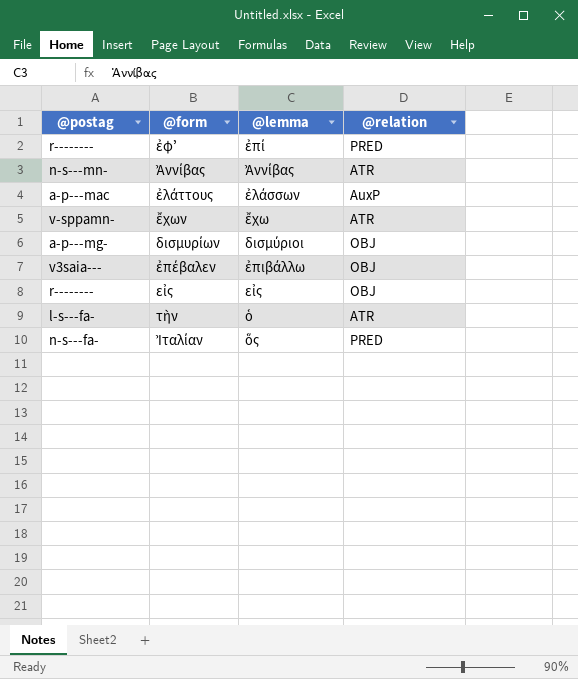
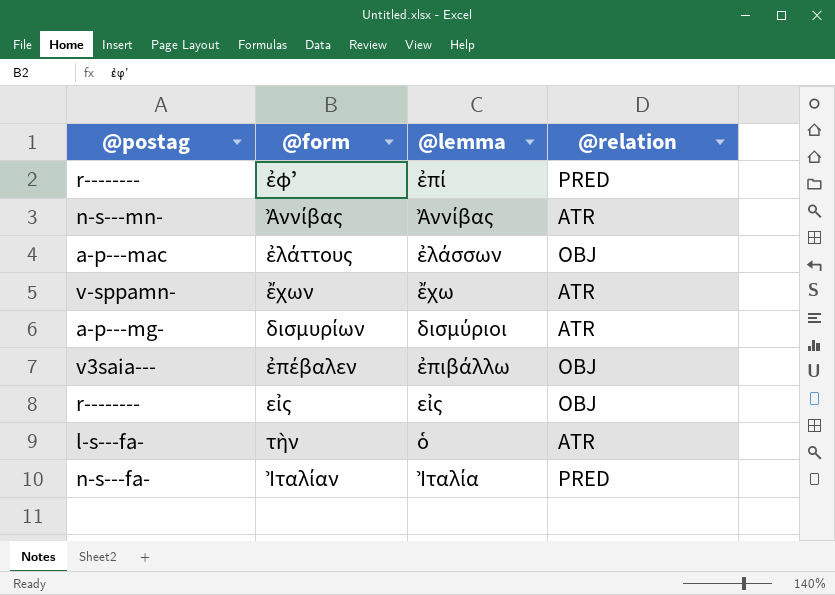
ἐλάττους | @relation: AuxP -> OBJ
δισμυρίων | @relation: OBJ -> ATR
Ἰταλίαν | @lemma: ὅς -> Ἰταλία

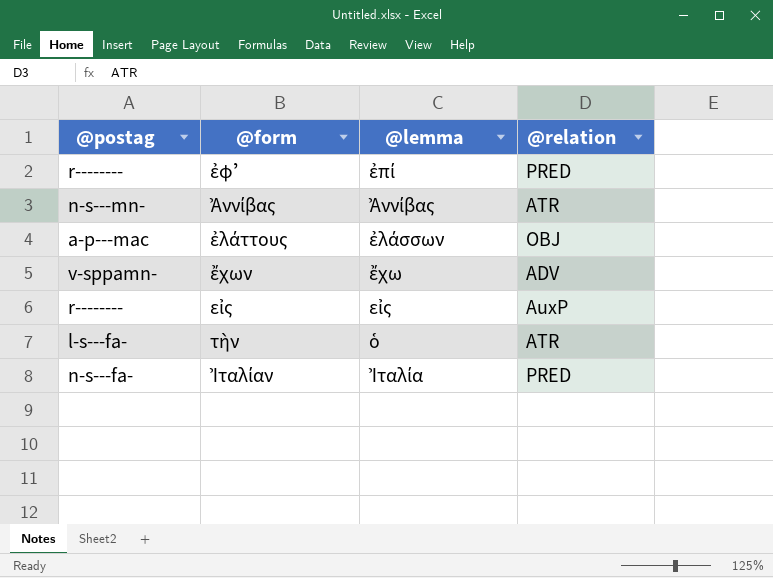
row δισμυρίων: a-p---mg- | δισμύριοι | ATR -> none
row ἐπέβαλεν: v3saia--- | ἐπιβάλλω | OBJ -> none
ἔχων | @relation: ATR -> ADV
εἰς | @relation: OBJ -> AuxP

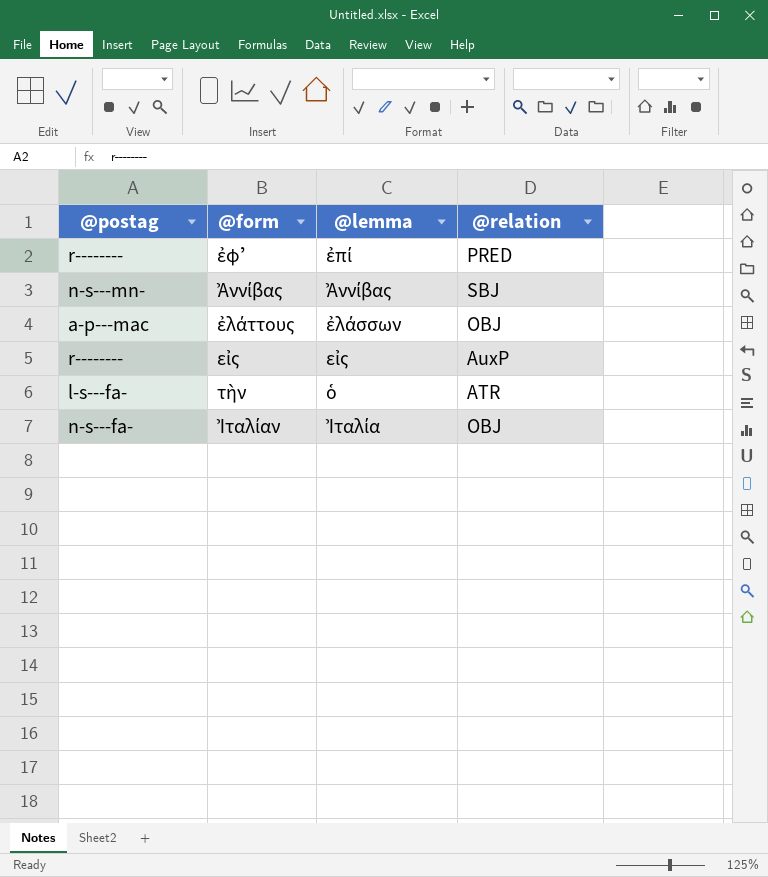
row ἔχων: v-sppamn- | ἔχω | ADV -> none
Ἀννίβας | @relation: ATR -> SBJ
Ἰταλίαν | @relation: PRED -> OBJ

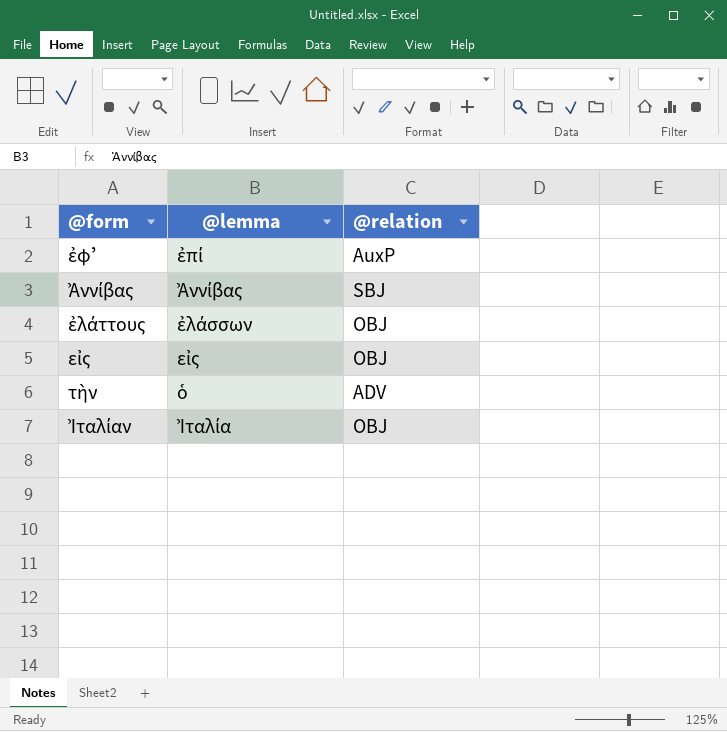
column @postag | position: 1 -> none
ἐφʼ | @relation: PRED -> AuxP
εἰς | @relation: AuxP -> OBJ
τὴν | @relation: ATR -> ADV

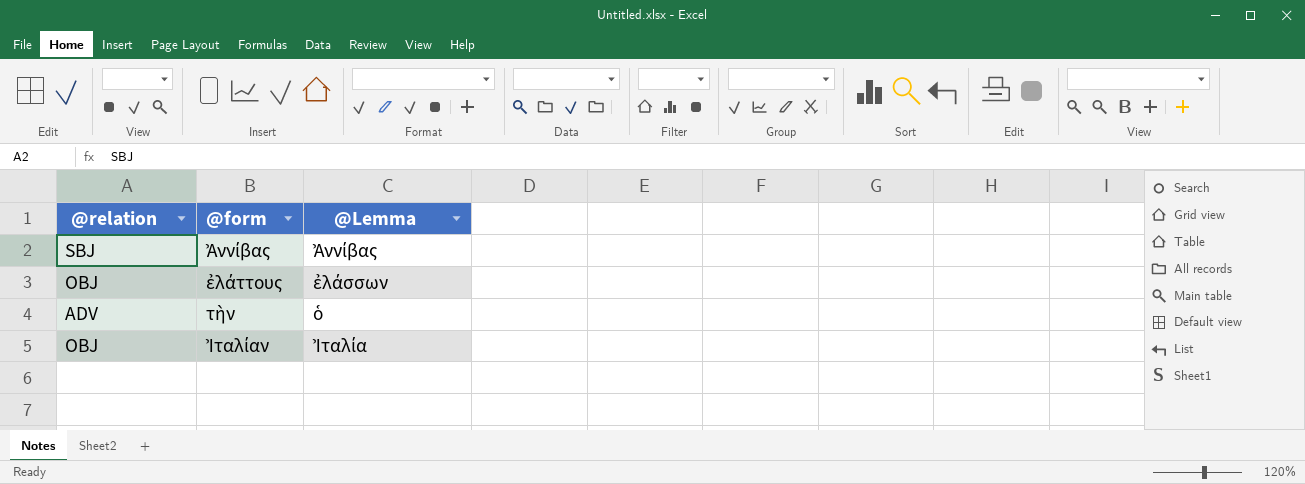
column @relation | position: 3 -> 1
column name: @lemma -> @Lemma
row ἐφʼ: ἐπί | AuxP -> none
row εἰς: εἰς | OBJ -> none

